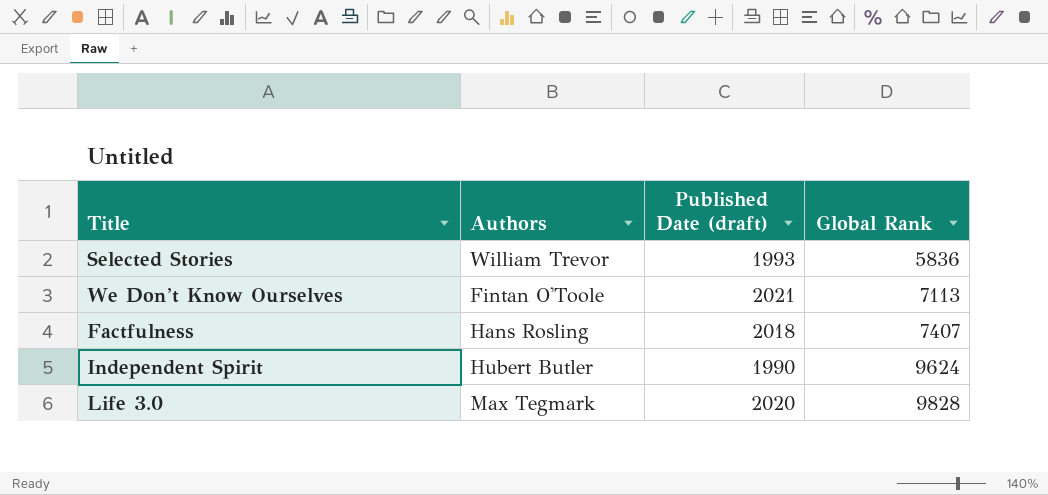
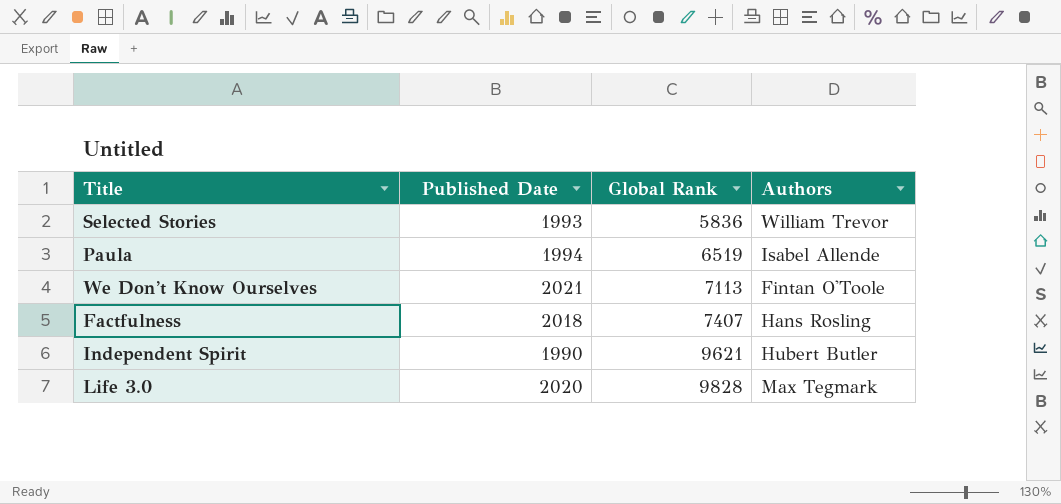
column name: Published Date (draft) -> Published Date
column Authors | position: 2 -> 4
row Paula: none -> 1994 | 6519 | Isabel Allende
Independent Spirit | Global Rank: 9624 -> 9621

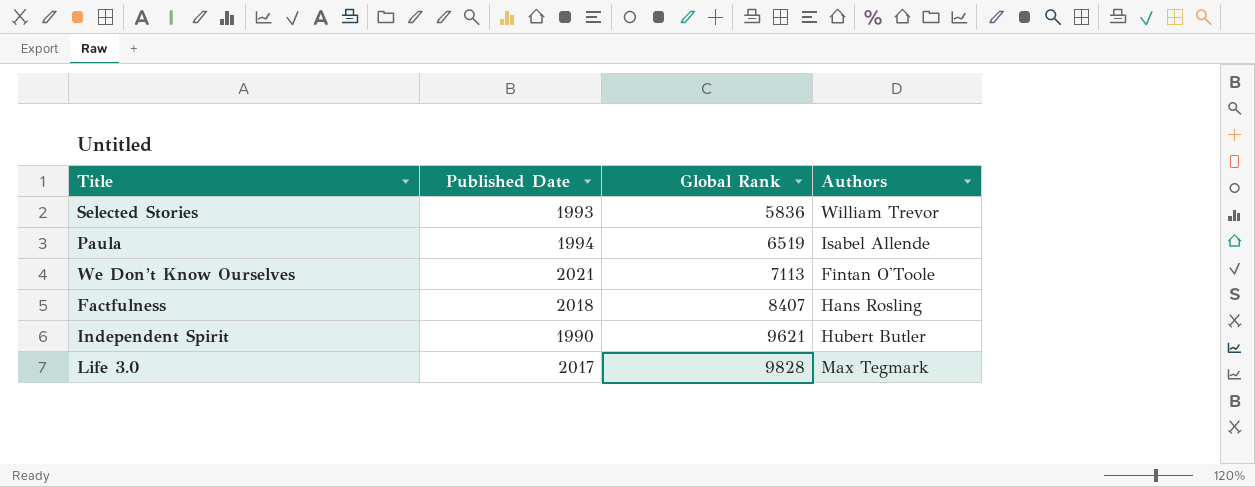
Factfulness | Global Rank: 7407 -> 8407
Life 3.0 | Published Date: 2020 -> 2017

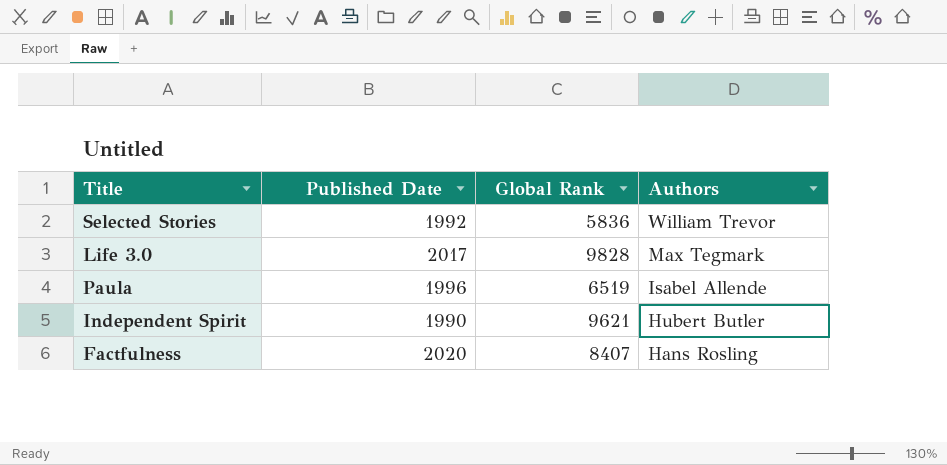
row order: Global Rank ascending -> Authors descending
row We Don’t Know Ourselves: 2021 | 7113 | Fintan O'Toole -> none
Selected Stories | Published Date: 1993 -> 1992
Paula | Published Date: 1994 -> 1996
Factfulness | Published Date: 2018 -> 2020

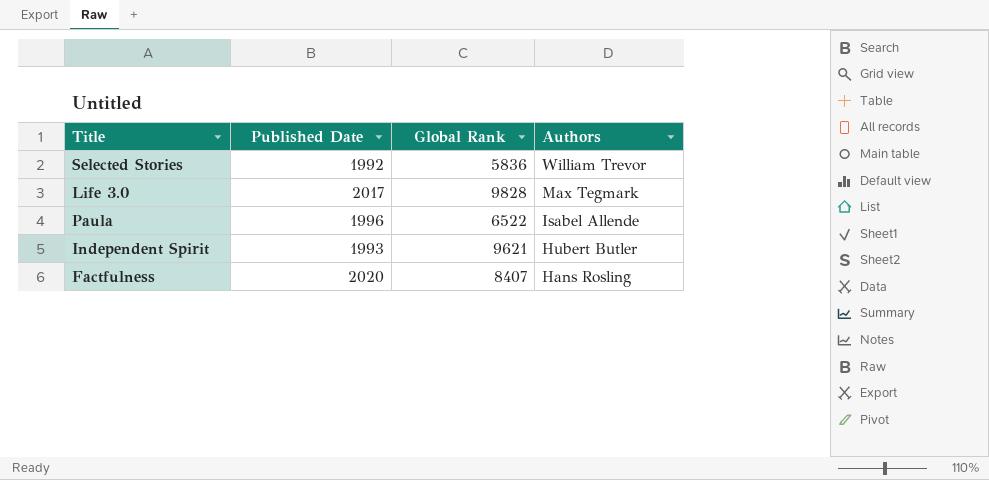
Paula | Global Rank: 6519 -> 6522
Independent Spirit | Published Date: 1990 -> 1993

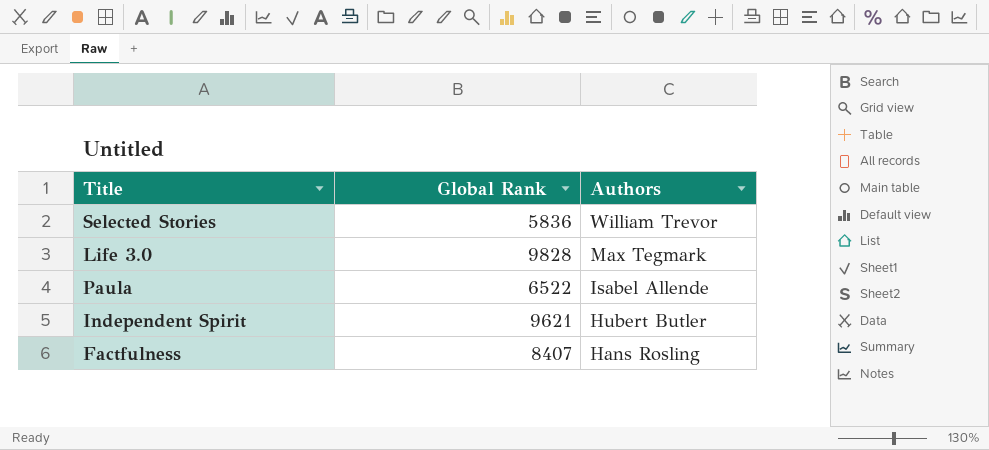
column Published Date | position: 2 -> none

